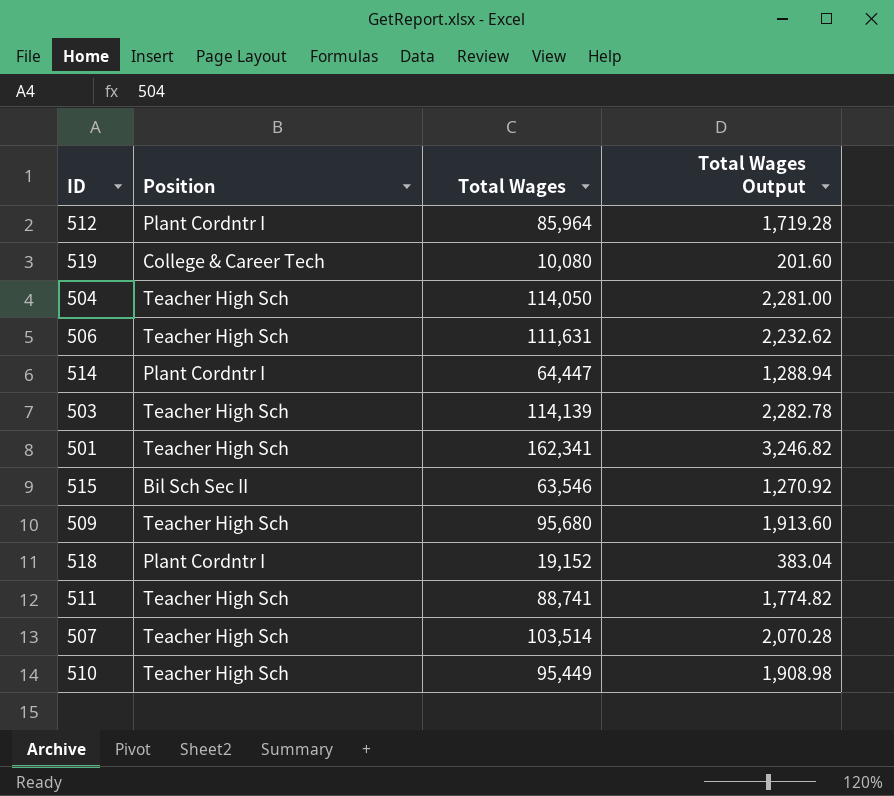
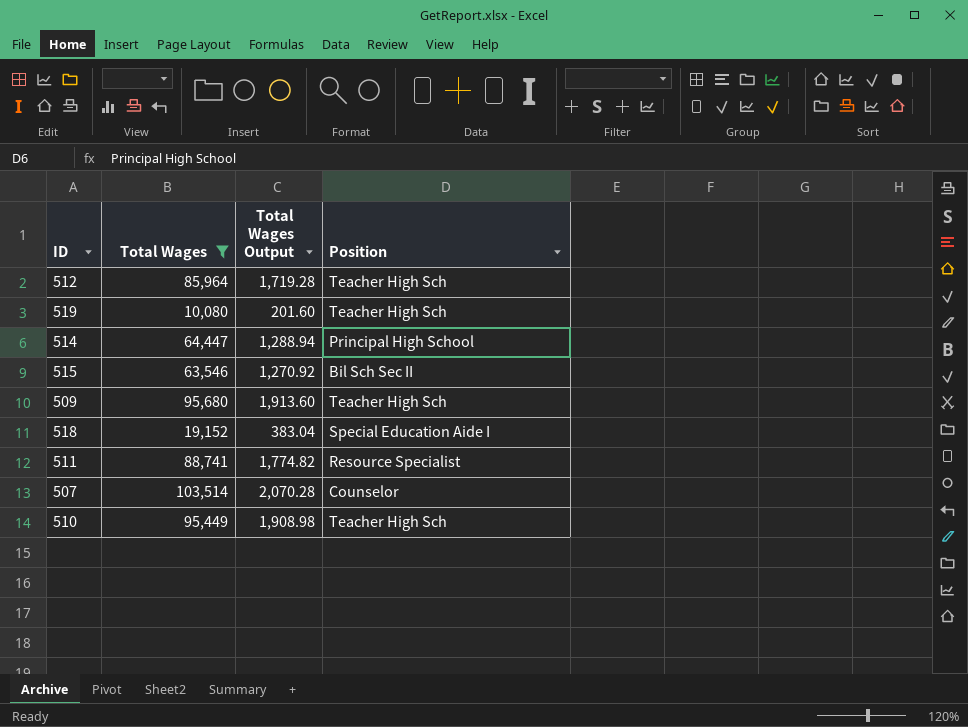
filter: none -> Total Wages <= 103,514
column Position | position: 2 -> 4
512 | Position: Plant Cordntr I -> Teacher High Sch
519 | Position: College & Career Tech -> Teacher High Sch
514 | Position: Plant Cordntr I -> Principal High School
518 | Position: Plant Cordntr I -> Special Education Aide I
511 | Position: Teacher High Sch -> Resource Specialist
507 | Position: Teacher High Sch -> Counselor

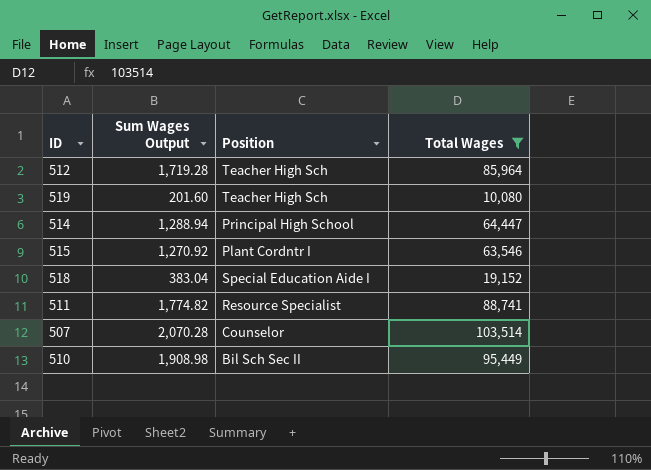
column name: Total Wages Output -> Sum Wages Output
column Total Wages | position: 2 -> 4
row 509: 95,680 | 1,913.60 | Teacher High Sch -> none
515 | Position: Bil Sch Sec II -> Plant Cordntr I
510 | Position: Teacher High Sch -> Bil Sch Sec II

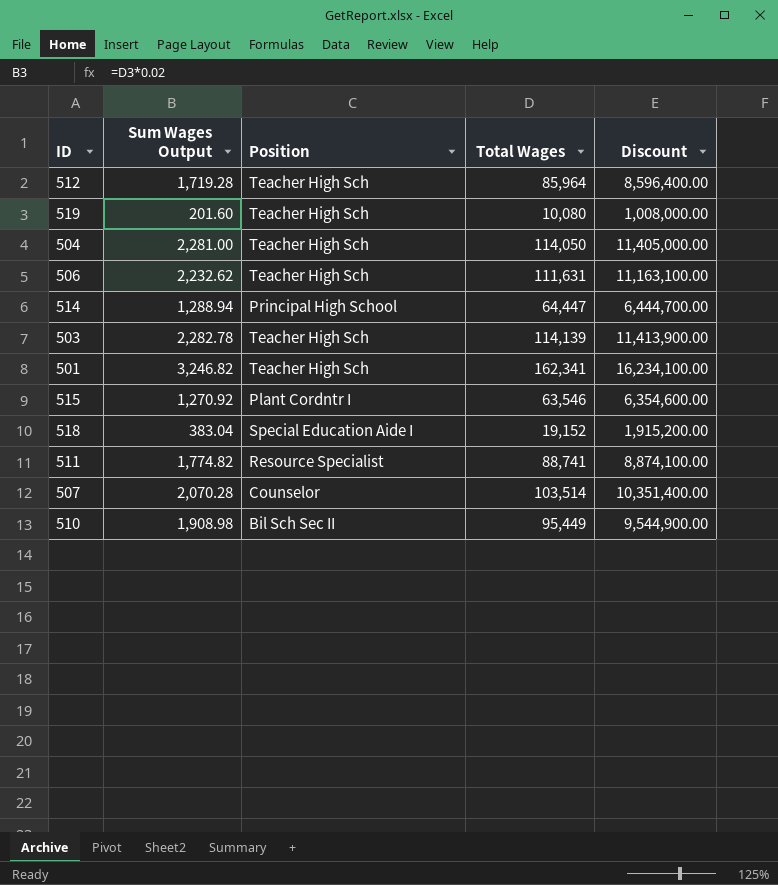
filter: Total Wages <= 103,514 -> none
column Discount | formula: none -> [Total Wages] * 100

